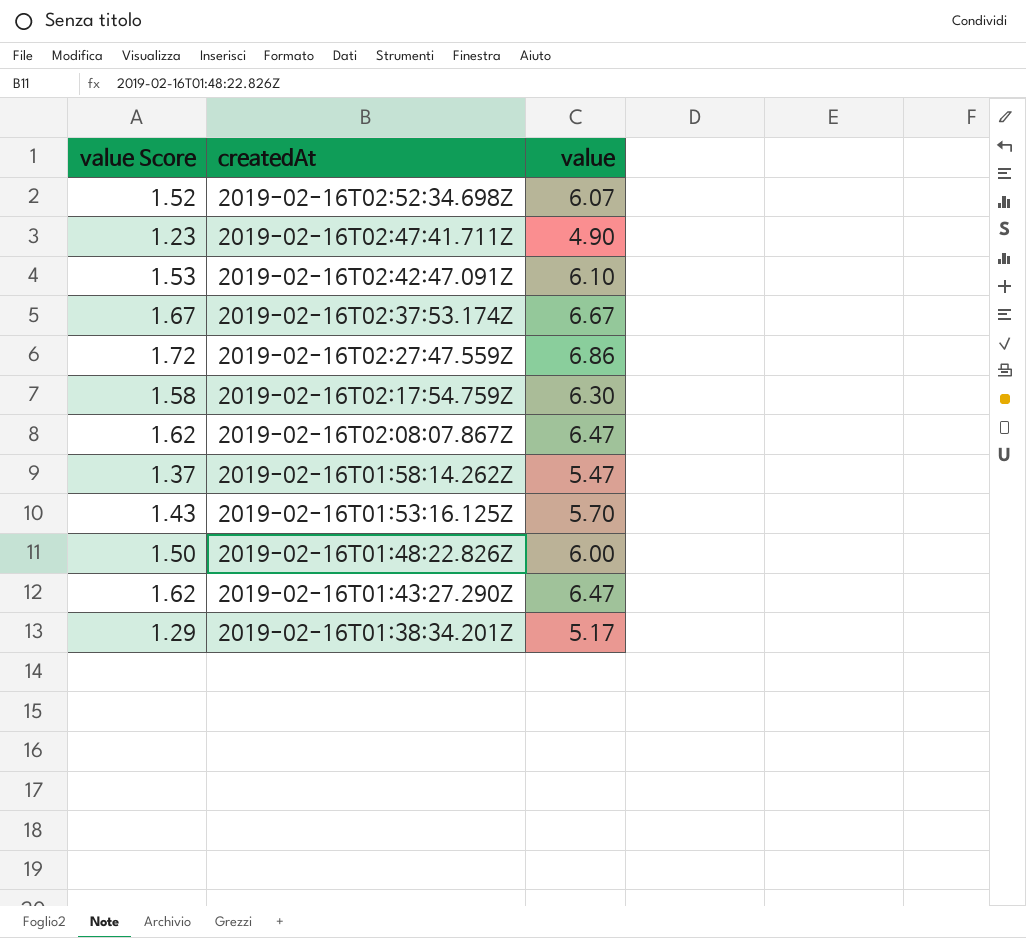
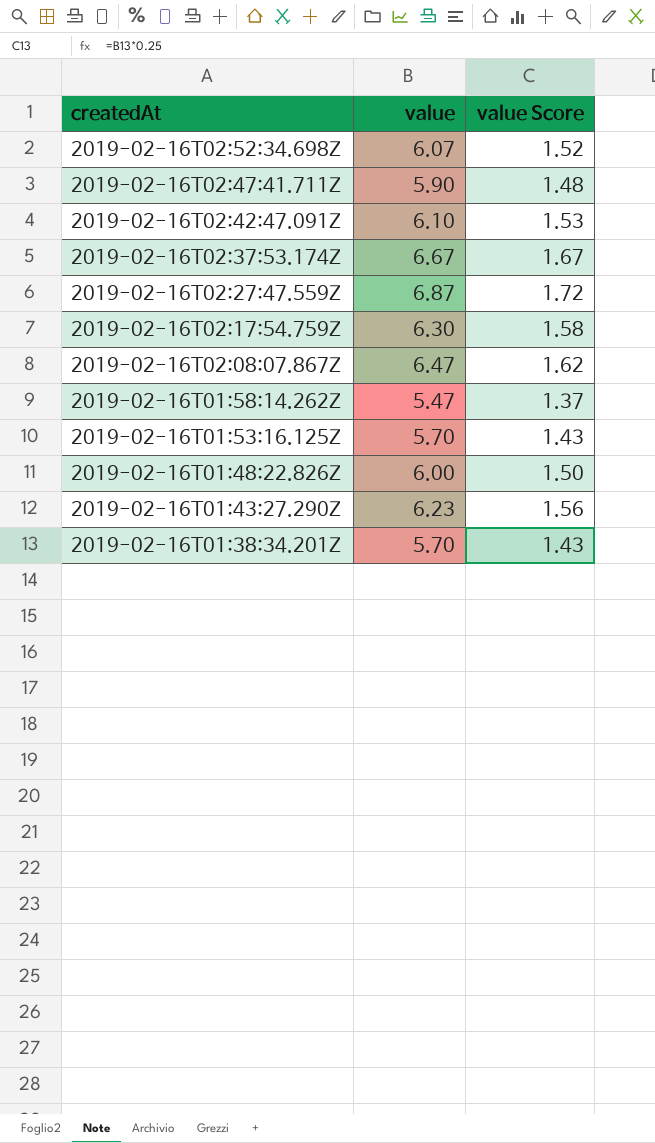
column value Score | position: 1 -> 3
2019-02-16T02:47:41.711Z | value: 4.90 -> 5.90
2019-02-16T02:47:41.711Z | value Score: 1.23 -> 1.48
2019-02-16T02:27:47.559Z | value: 6.86 -> 6.87
2019-02-16T01:43:27.290Z | value: 6.47 -> 6.23
2019-02-16T01:43:27.290Z | value Score: 1.62 -> 1.56
2019-02-16T01:38:34.201Z | value: 5.17 -> 5.70
2019-02-16T01:38:34.201Z | value Score: 1.29 -> 1.43

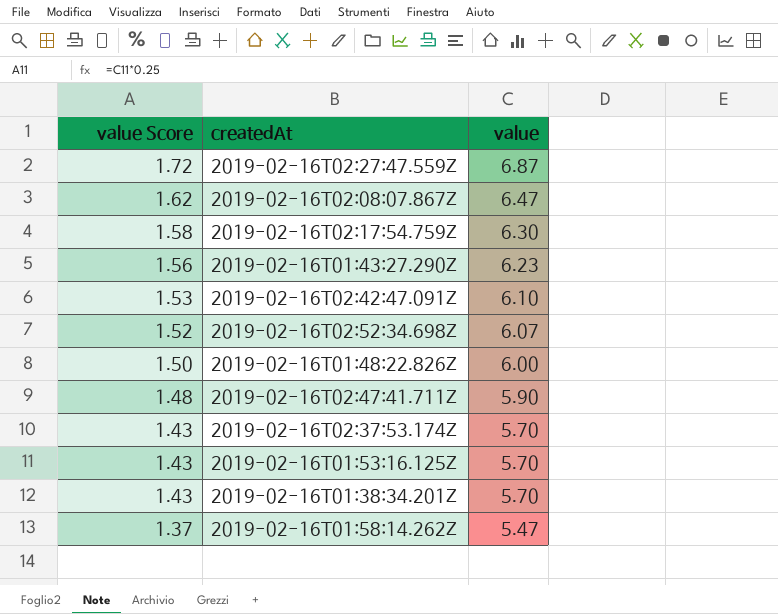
row order: createdAt descending -> value Score descending
column value Score | position: 3 -> 1
2019-02-16T02:37:53.174Z | value Score: 1.67 -> 1.43
2019-02-16T02:37:53.174Z | value: 6.67 -> 5.70

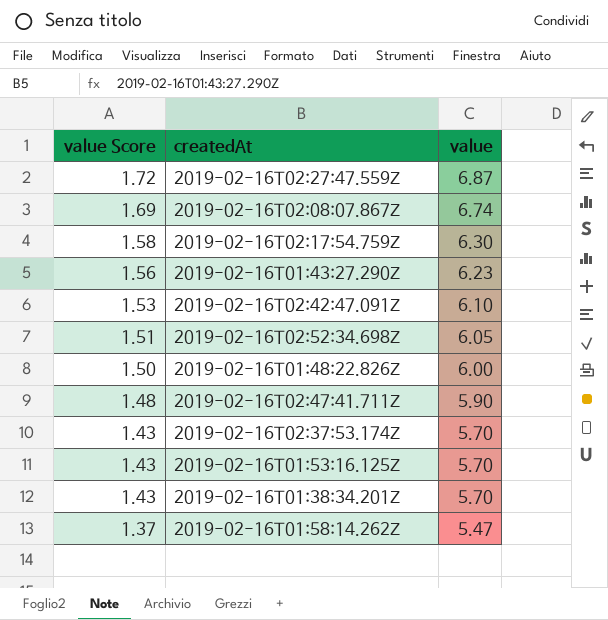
2019-02-16T02:08:07.867Z | value Score: 1.62 -> 1.69
2019-02-16T02:08:07.867Z | value: 6.47 -> 6.74
2019-02-16T02:52:34.698Z | value Score: 1.52 -> 1.51
2019-02-16T02:52:34.698Z | value: 6.07 -> 6.05

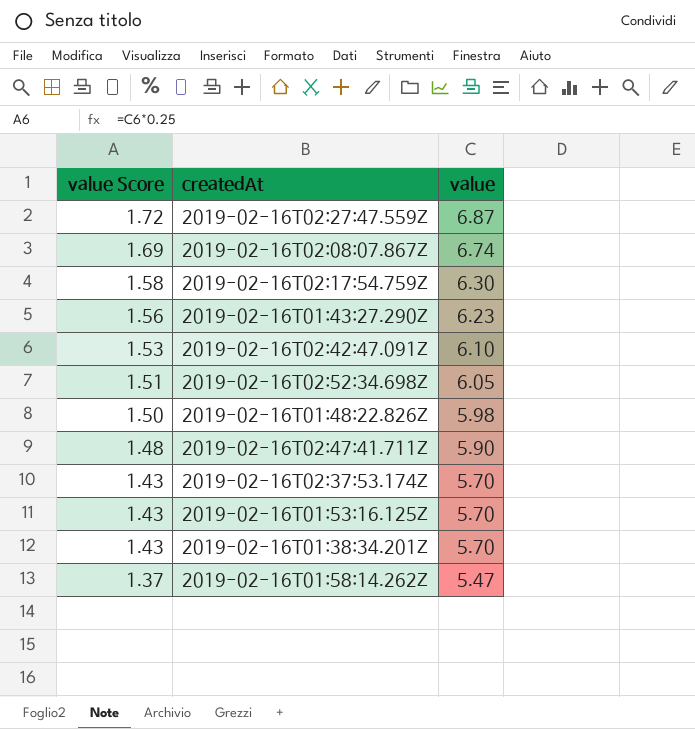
2019-02-16T01:48:22.826Z | value: 6.00 -> 5.98

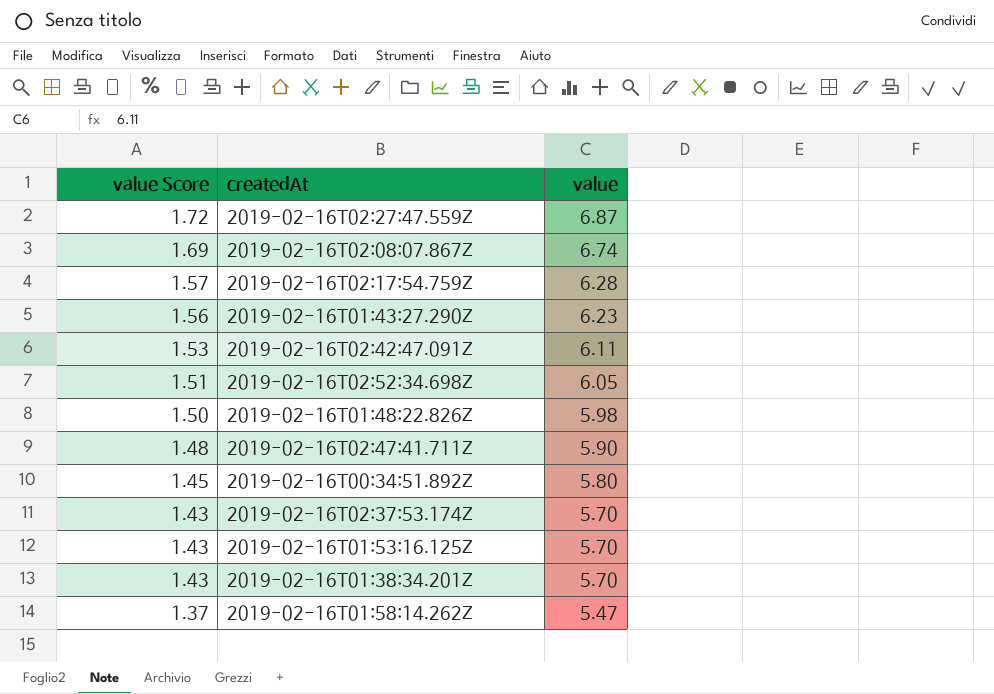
2019-02-16T02:17:54.759Z | value Score: 1.58 -> 1.57
2019-02-16T02:17:54.759Z | value: 6.30 -> 6.28
2019-02-16T02:42:47.091Z | value: 6.10 -> 6.11
row 2019-02-16T00:34:51.892Z: none -> 1.45 | 5.80

